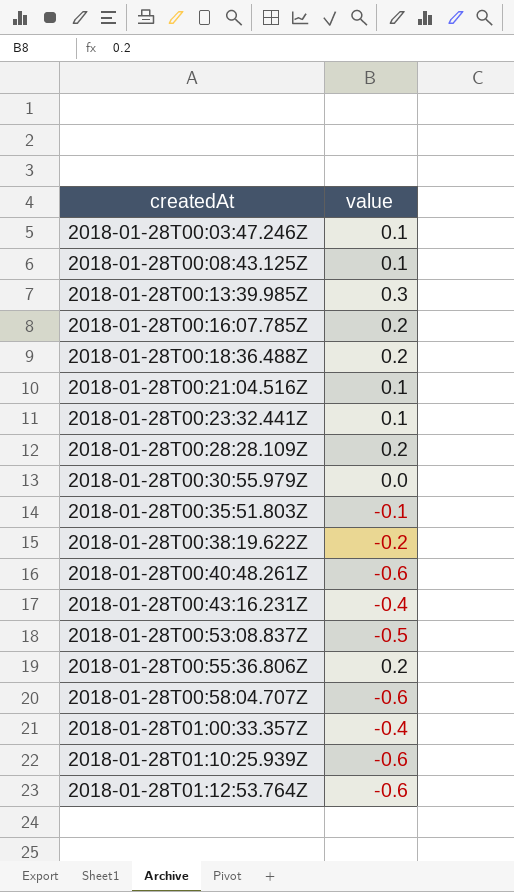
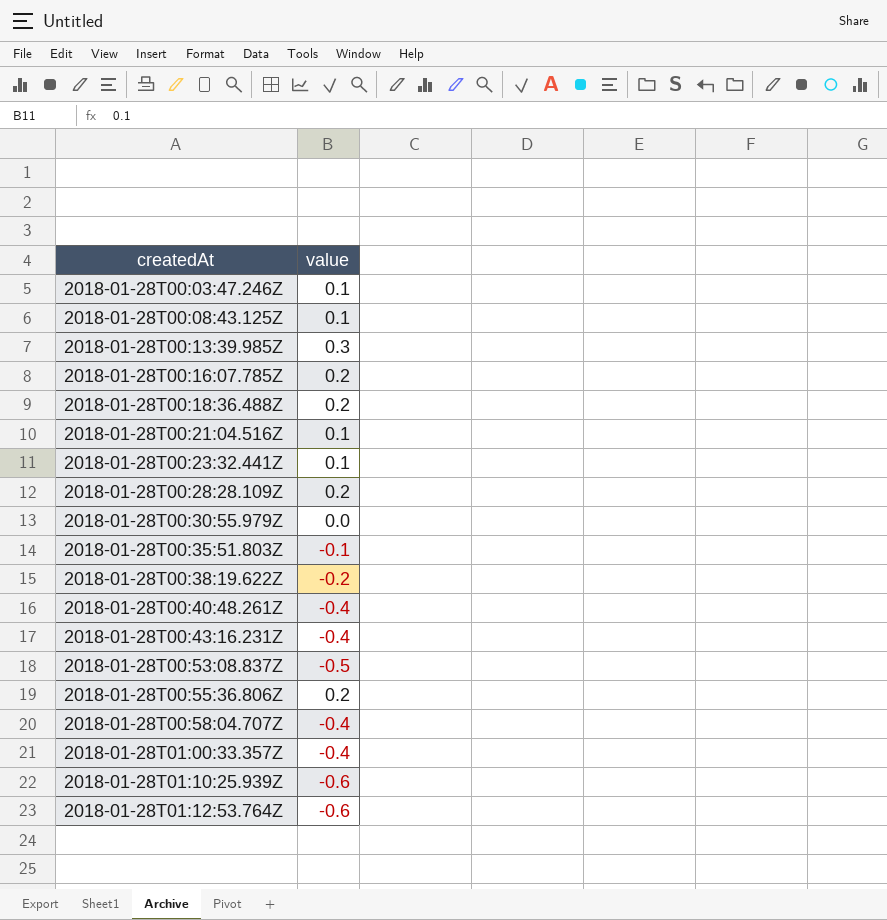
2018-01-28T00:40:48.261Z | value: -0.6 -> -0.4
2018-01-28T00:58:04.707Z | value: -0.6 -> -0.4

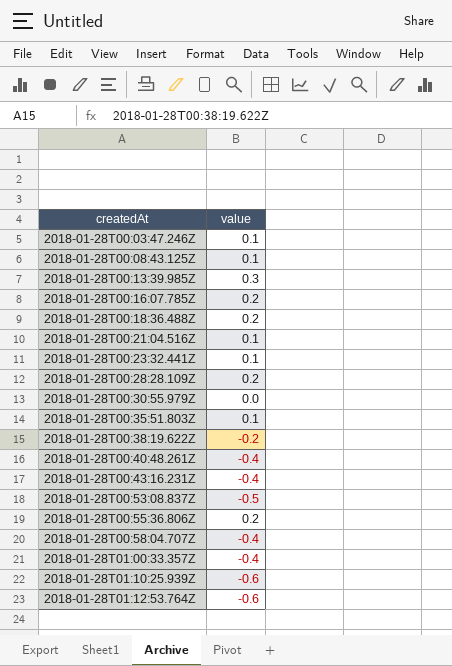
2018-01-28T00:35:51.803Z | value: -0.1 -> 0.1

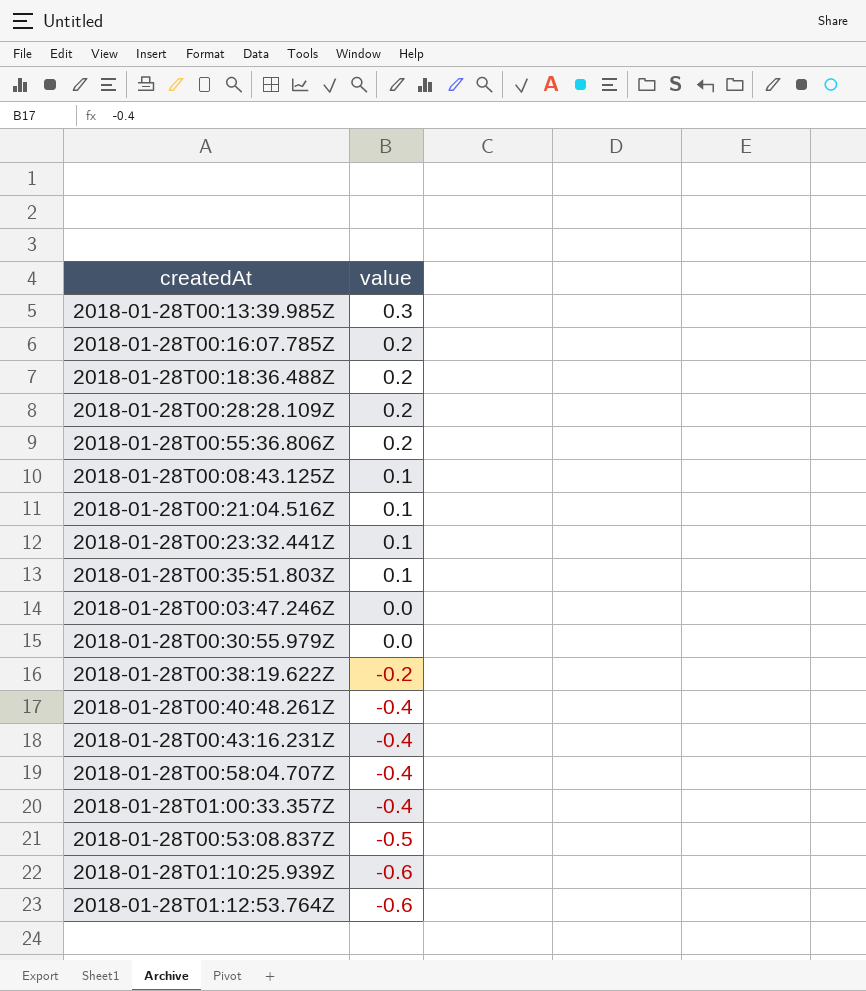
row order: createdAt ascending -> value descending
2018-01-28T00:03:47.246Z | value: 0.1 -> 0.0

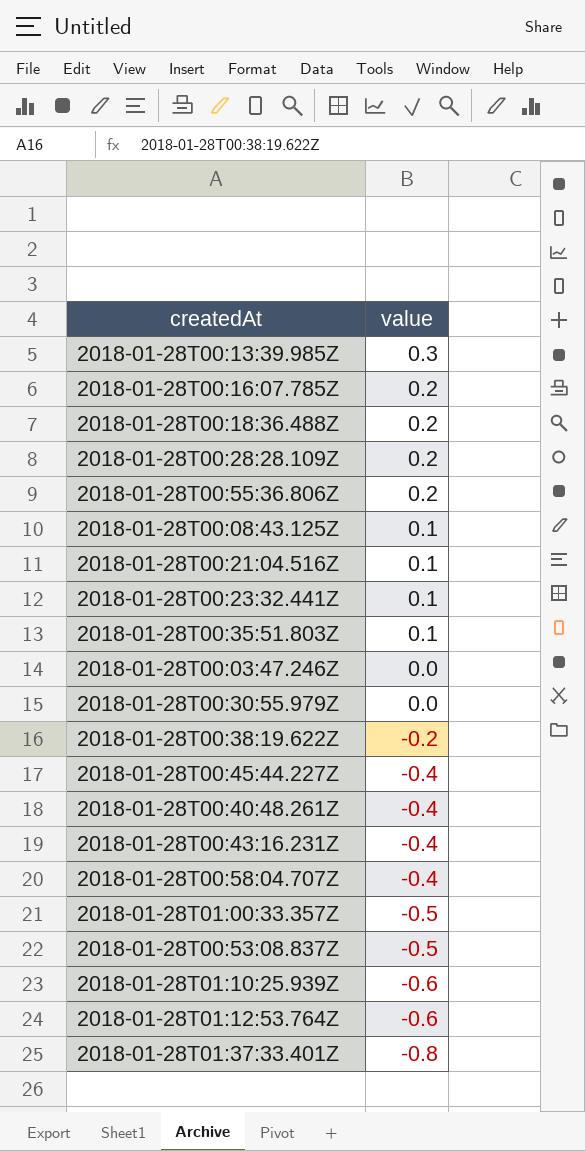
row 2018-01-28T00:45:44.227Z: none -> -0.4
2018-01-28T01:00:33.357Z | value: -0.4 -> -0.5
row 2018-01-28T01:37:33.401Z: none -> -0.8

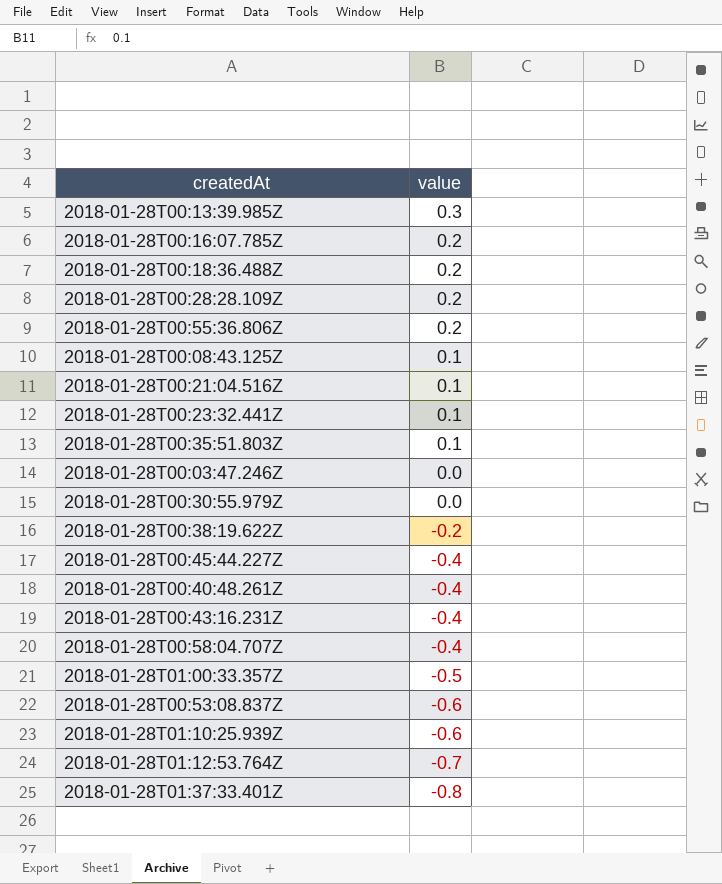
2018-01-28T00:53:08.837Z | value: -0.5 -> -0.6
2018-01-28T01:12:53.764Z | value: -0.6 -> -0.7

